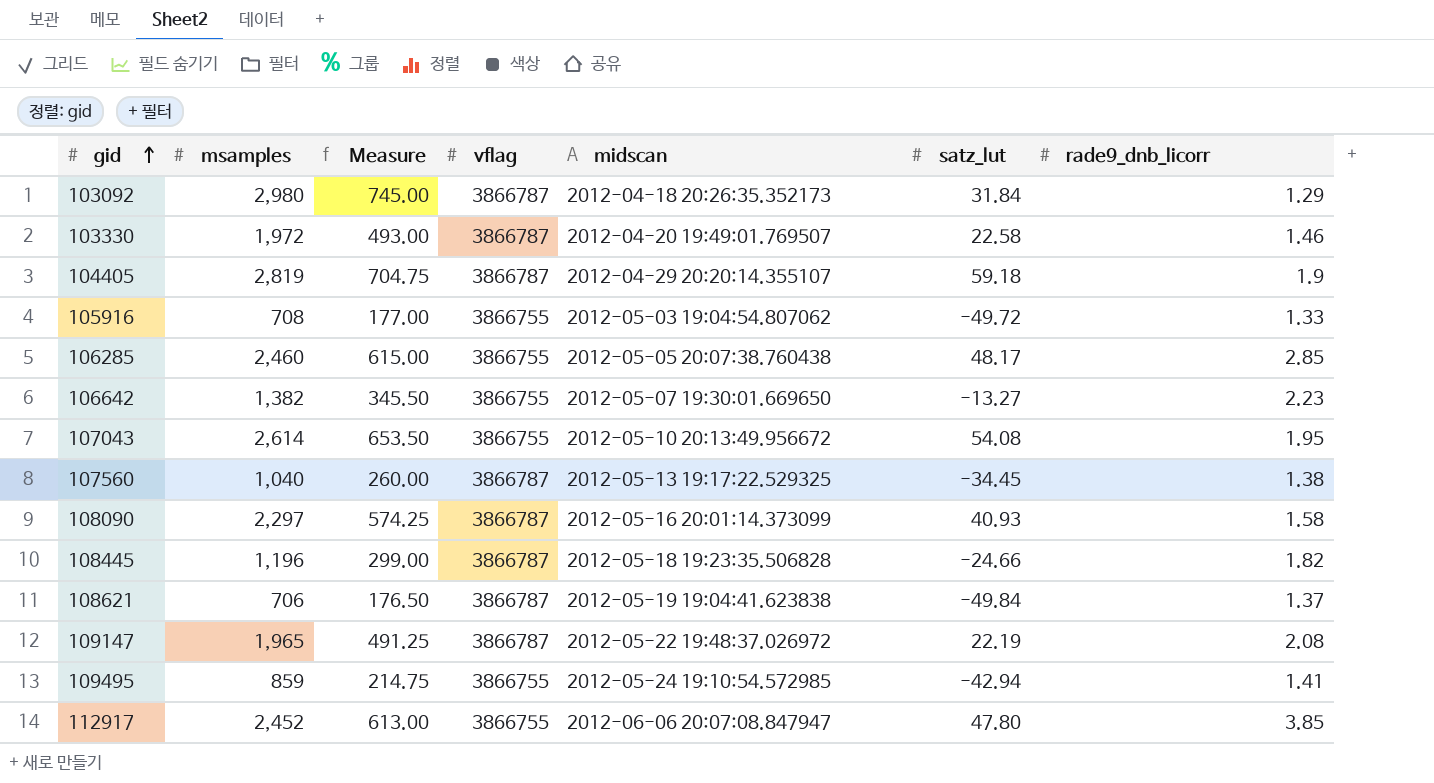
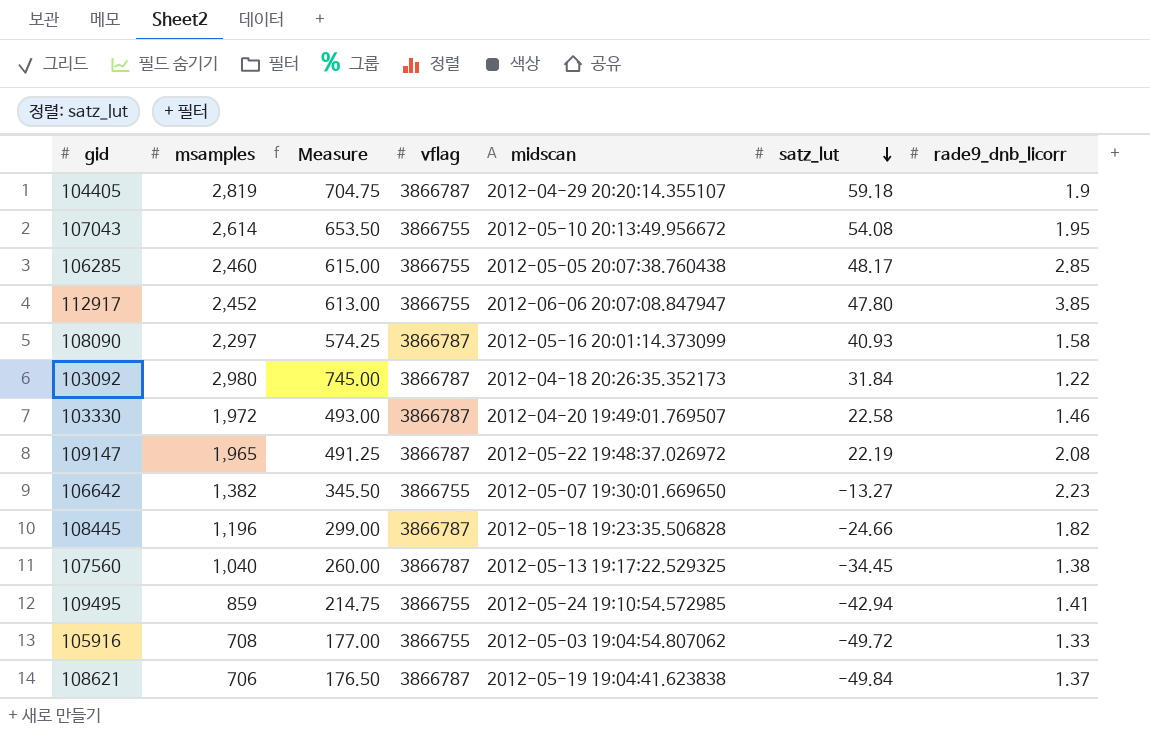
row order: gid ascending -> satz_lut descending
103092 | rade9_dnb_licorr: 1.29 -> 1.22

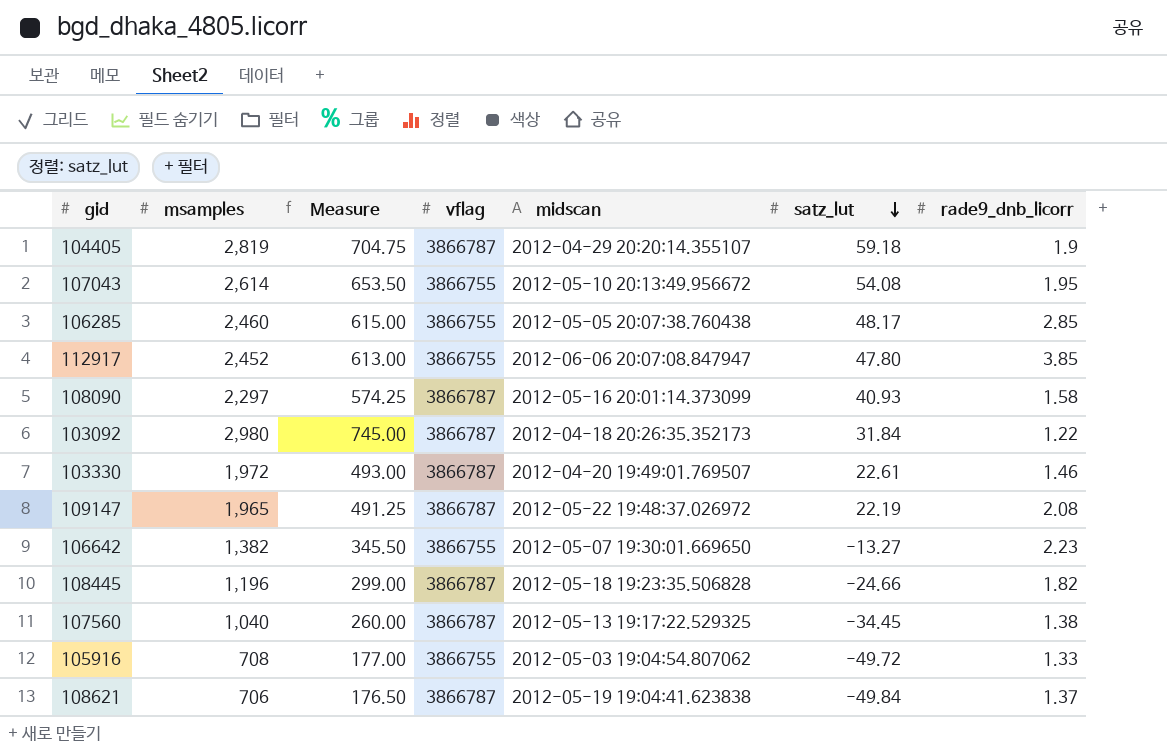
row 109495: 859 | 214.75 | 3866755 | 2012-05-24 19:10:54.572985 | -42.94 | 1.41 -> none
103330 | satz_lut: 22.58 -> 22.61

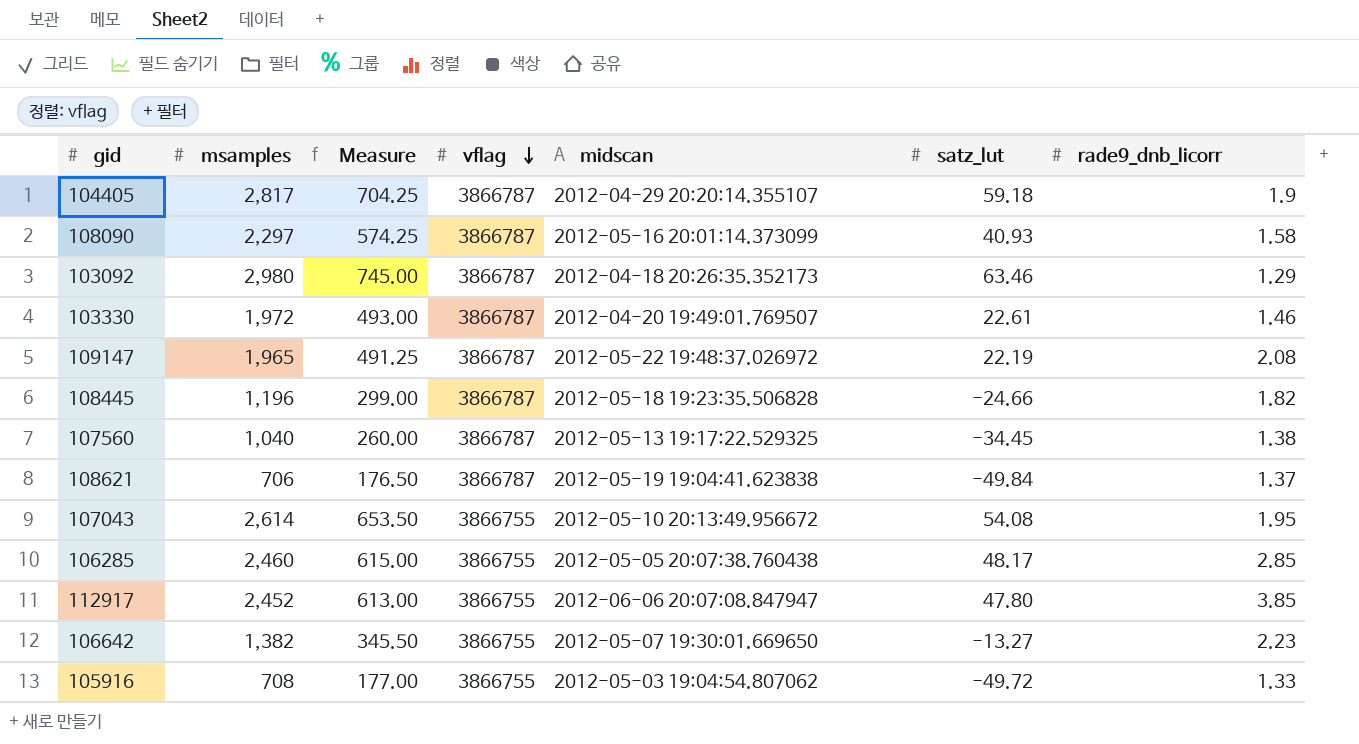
row order: satz_lut descending -> vflag descending
104405 | msamples: 2,819 -> 2,817
104405 | Measure: 704.75 -> 704.25
103092 | satz_lut: 31.84 -> 63.46
103092 | rade9_dnb_licorr: 1.22 -> 1.29

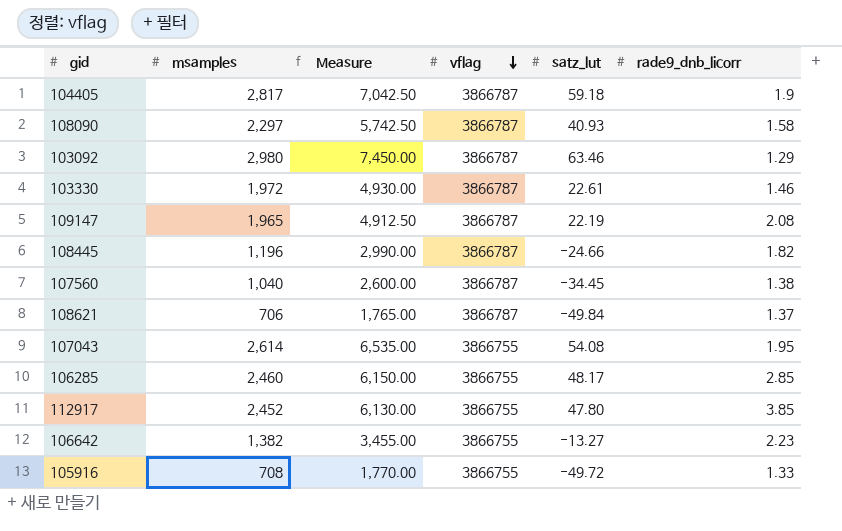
column midscan | position: 5 -> none
column Measure | formula: [msamples] * 0.25 -> [msamples] * 2.5

